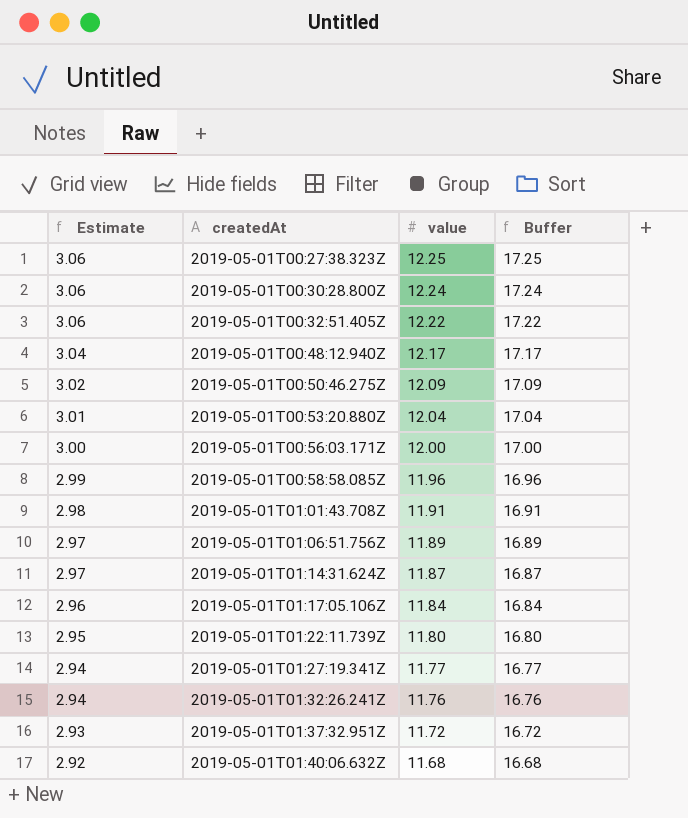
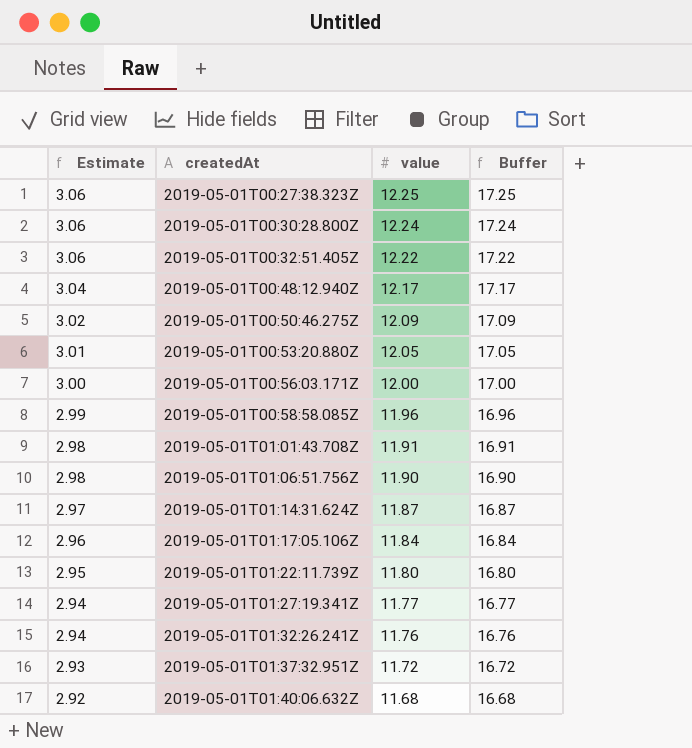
2019-05-01T00:53:20.880Z | value: 12.04 -> 12.05
2019-05-01T00:53:20.880Z | Buffer: 17.04 -> 17.05
2019-05-01T01:06:51.756Z | Estimate: 2.97 -> 2.98
2019-05-01T01:06:51.756Z | value: 11.89 -> 11.90
2019-05-01T01:06:51.756Z | Buffer: 16.89 -> 16.90

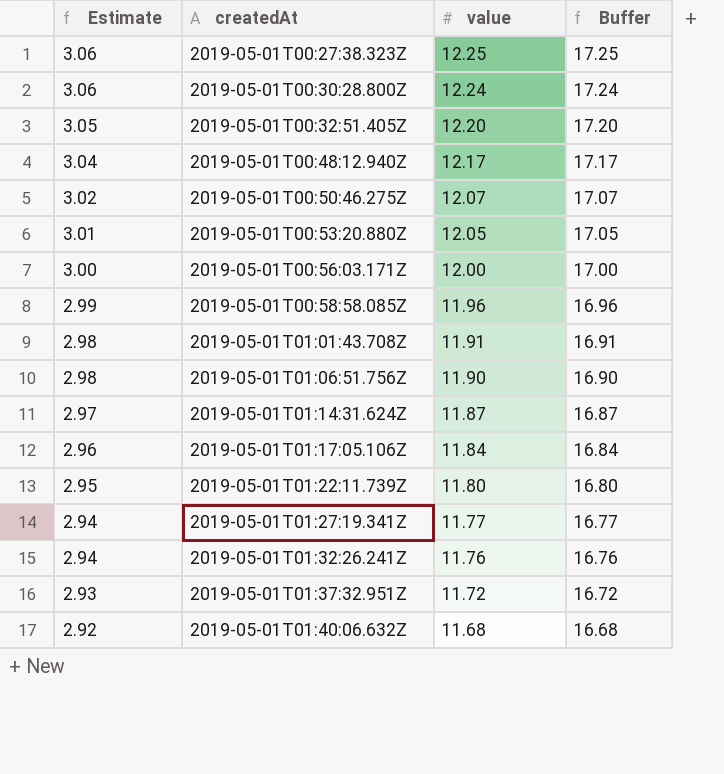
2019-05-01T00:32:51.405Z | Estimate: 3.06 -> 3.05
2019-05-01T00:32:51.405Z | value: 12.22 -> 12.20
2019-05-01T00:32:51.405Z | Buffer: 17.22 -> 17.20
2019-05-01T00:50:46.275Z | value: 12.09 -> 12.07
2019-05-01T00:50:46.275Z | Buffer: 17.09 -> 17.07

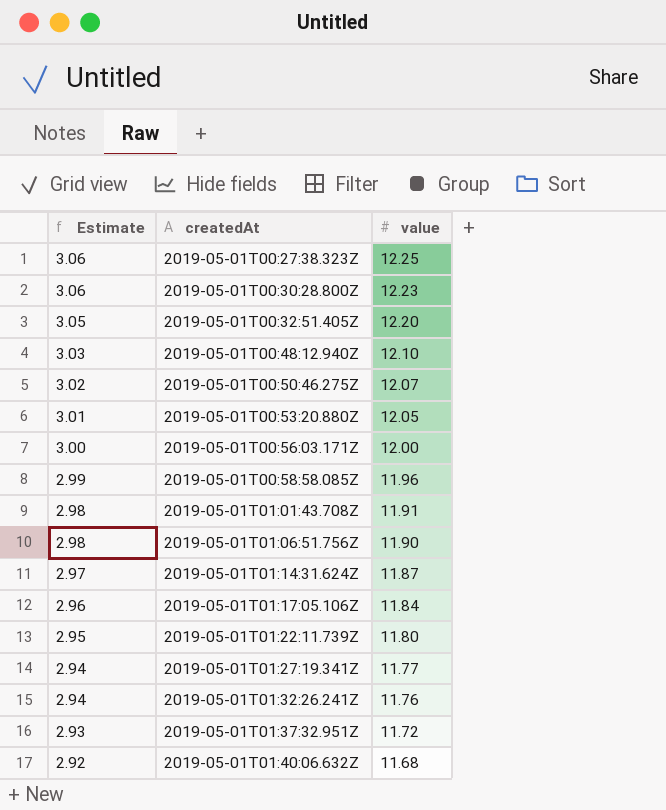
column Buffer | formula: [value] + 5 -> none
2019-05-01T00:30:28.800Z | value: 12.24 -> 12.23
2019-05-01T00:48:12.940Z | Estimate: 3.04 -> 3.03
2019-05-01T00:48:12.940Z | value: 12.17 -> 12.10

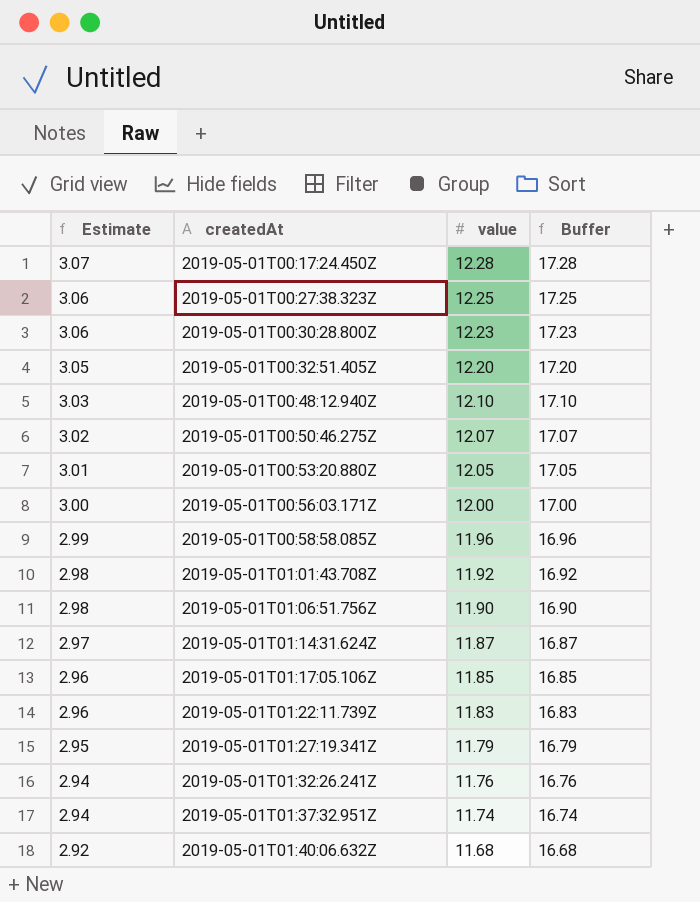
column Buffer | formula: none -> [value] + 5
row 2019-05-01T00:17:24.450Z: none -> 3.07 | 12.28 | 17.28
2019-05-01T01:01:43.708Z | value: 11.91 -> 11.92
2019-05-01T01:17:05.106Z | value: 11.84 -> 11.85
2019-05-01T01:22:11.739Z | Estimate: 2.95 -> 2.96
2019-05-01T01:22:11.739Z | value: 11.80 -> 11.83
2019-05-01T01:27:19.341Z | Estimate: 2.94 -> 2.95
2019-05-01T01:27:19.341Z | value: 11.77 -> 11.79
2019-05-01T01:37:32.951Z | Estimate: 2.93 -> 2.94
2019-05-01T01:37:32.951Z | value: 11.72 -> 11.74

